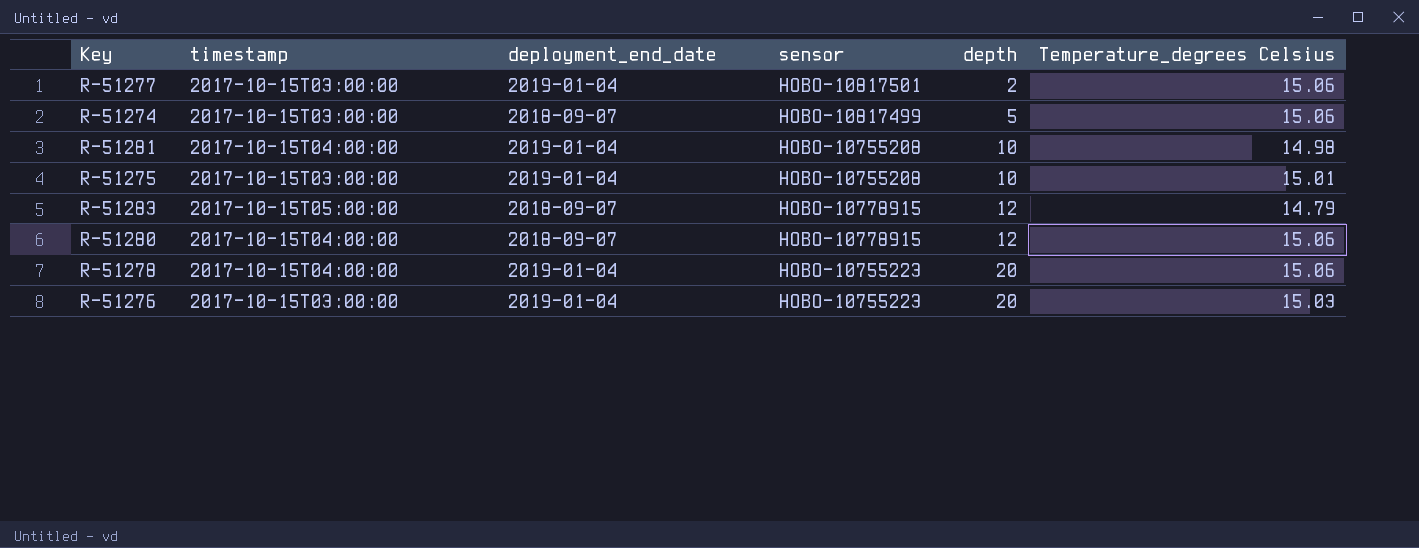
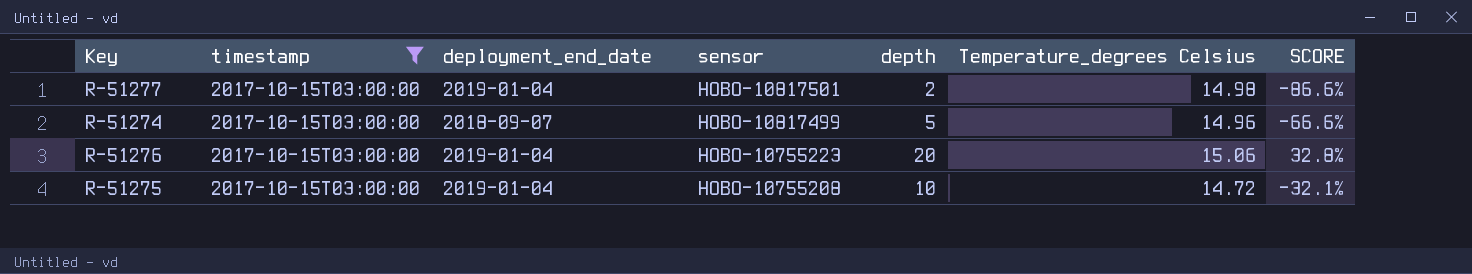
filter: none -> timestamp = 2017-10-15T03:00:00
row order: depth ascending -> sensor descending
column SCORE | formula: none -> ([depth] - [Temperature_degrees Celsius]) / [Temperature_degrees Celsius]
R-51277 | Temperature_degrees Celsius: 15.06 -> 14.98
R-51274 | Temperature_degrees Celsius: 15.06 -> 14.96
R-51276 | Temperature_degrees Celsius: 15.03 -> 15.06
R-51275 | Temperature_degrees Celsius: 15.01 -> 14.72

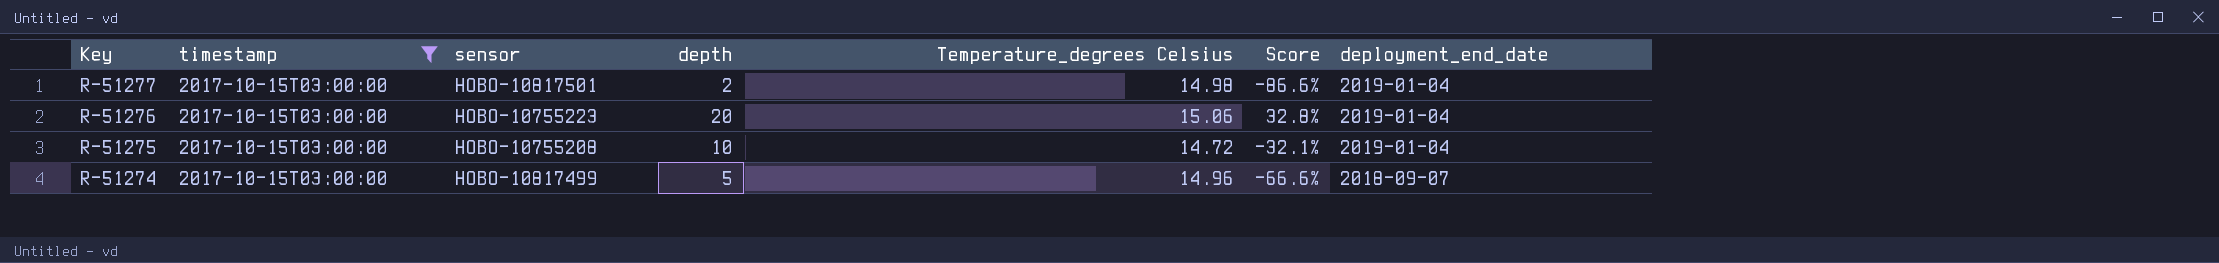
row order: sensor descending -> Key descending
column name: SCORE -> Score
column deployment_end_date | position: 3 -> 7

